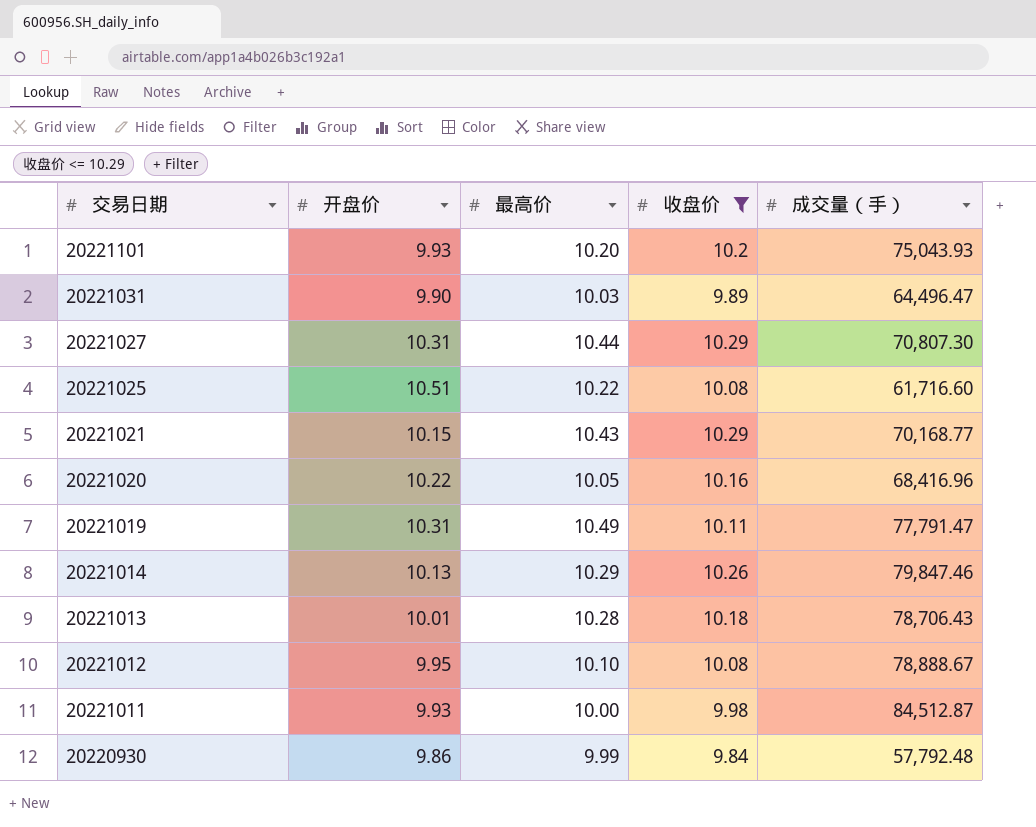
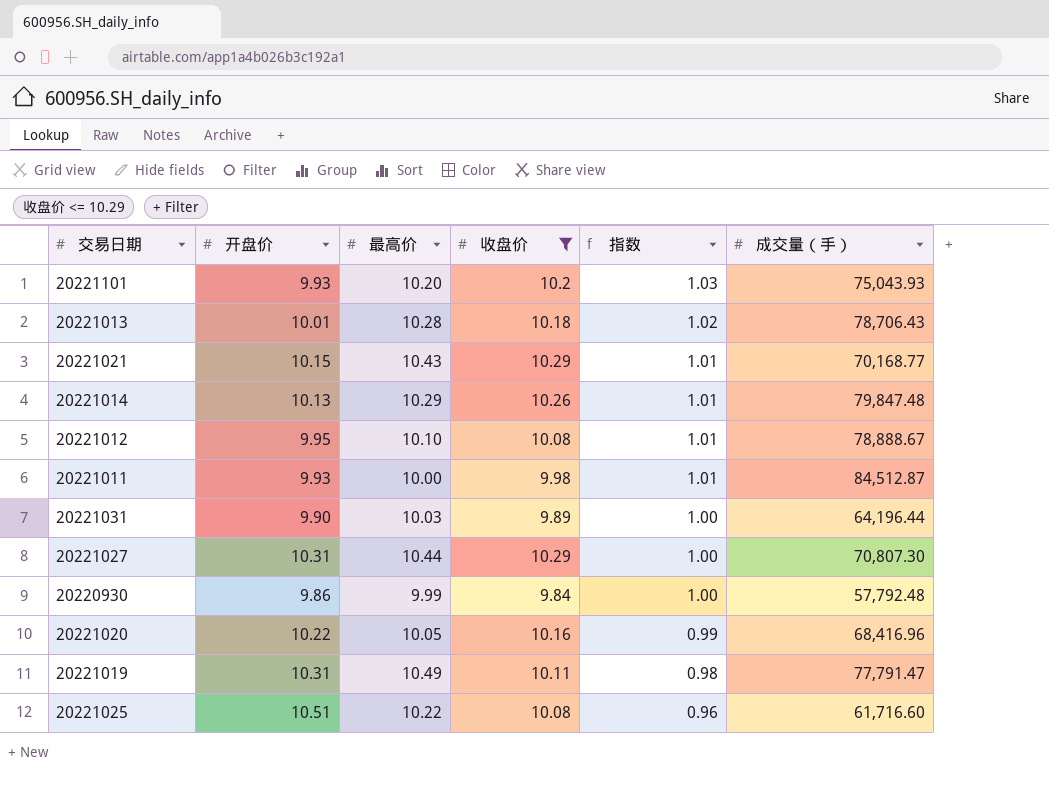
row order: 交易日期 descending -> 指数 descending
column 指数 | formula: none -> [收盘价] / [开盘价]
20221014 | 成交量（手）: 79,847.46 -> 79,847.48
20221031 | 成交量（手）: 64,496.47 -> 64,196.44

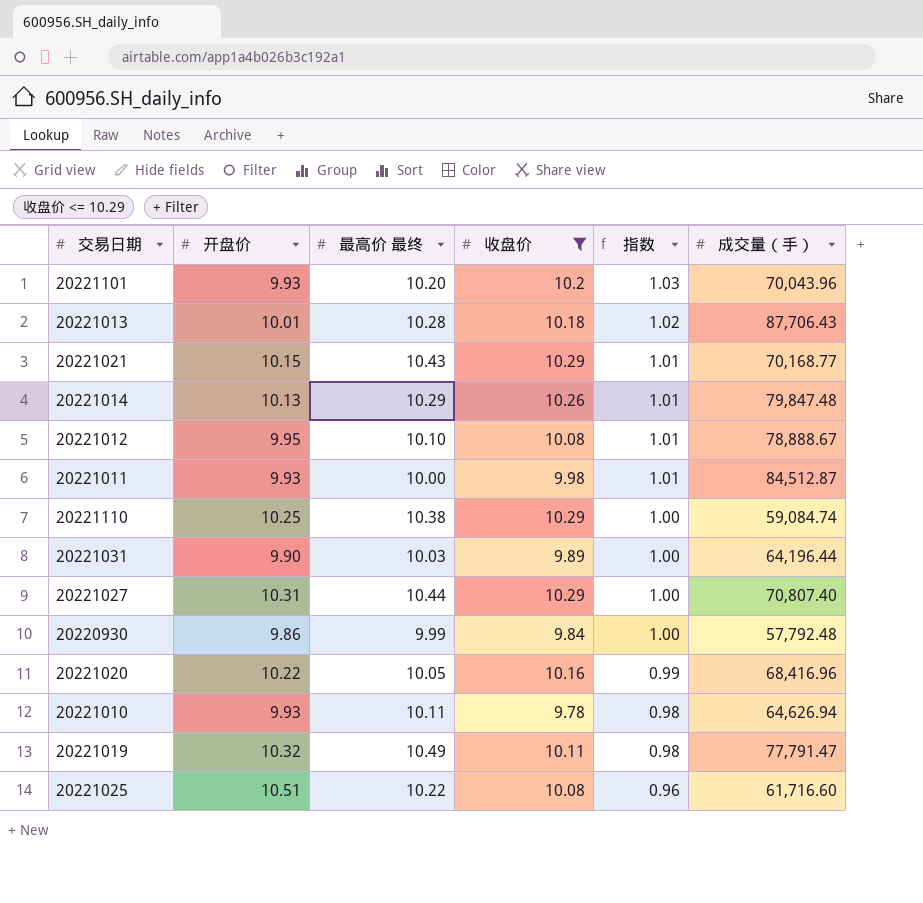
column name: 最高价 -> 最高价 最终
20221101 | 成交量（手）: 75,043.93 -> 70,043.96
20221013 | 成交量（手）: 78,706.43 -> 87,706.43
row 20221110: none -> 10.25 | 10.38 | 10.29 | 1.00 | 59,084.74
20221027 | 成交量（手）: 70,807.30 -> 70,807.40
row 20221010: none -> 9.93 | 10.11 | 9.78 | 0.98 | 64,626.94
20221019 | 开盘价: 10.31 -> 10.32

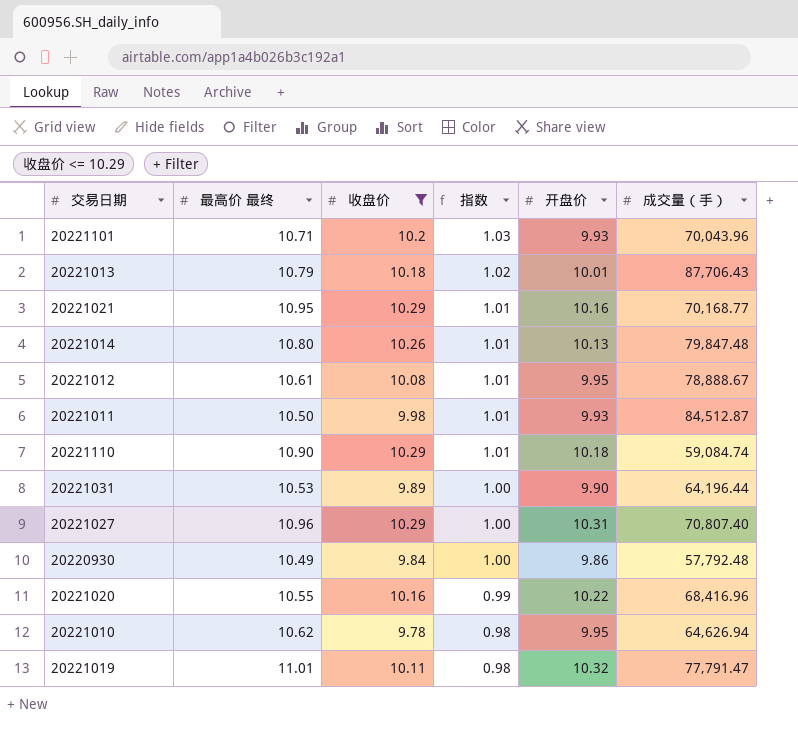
column 开盘价 | position: 2 -> 5
row 20221025: 10.51 | 10.22 | 10.08 | 0.96 | 61,716.60 -> none
20221101 | 最高价 最终: 10.20 -> 10.71
20221013 | 最高价 最终: 10.28 -> 10.79
20221021 | 最高价 最终: 10.43 -> 10.95
20221021 | 开盘价: 10.15 -> 10.16
20221014 | 最高价 最终: 10.29 -> 10.80
20221012 | 最高价 最终: 10.10 -> 10.61
20221011 | 最高价 最终: 10.00 -> 10.50
20221110 | 最高价 最终: 10.38 -> 10.90
20221110 | 指数: 1.00 -> 1.01
20221110 | 开盘价: 10.25 -> 10.18
20221031 | 最高价 最终: 10.03 -> 10.53
20221027 | 最高价 最终: 10.44 -> 10.96
20220930 | 最高价 最终: 9.99 -> 10.49
20221020 | 最高价 最终: 10.05 -> 10.55
20221010 | 最高价 最终: 10.11 -> 10.62
20221010 | 开盘价: 9.93 -> 9.95
20221019 | 最高价 最终: 10.49 -> 11.01

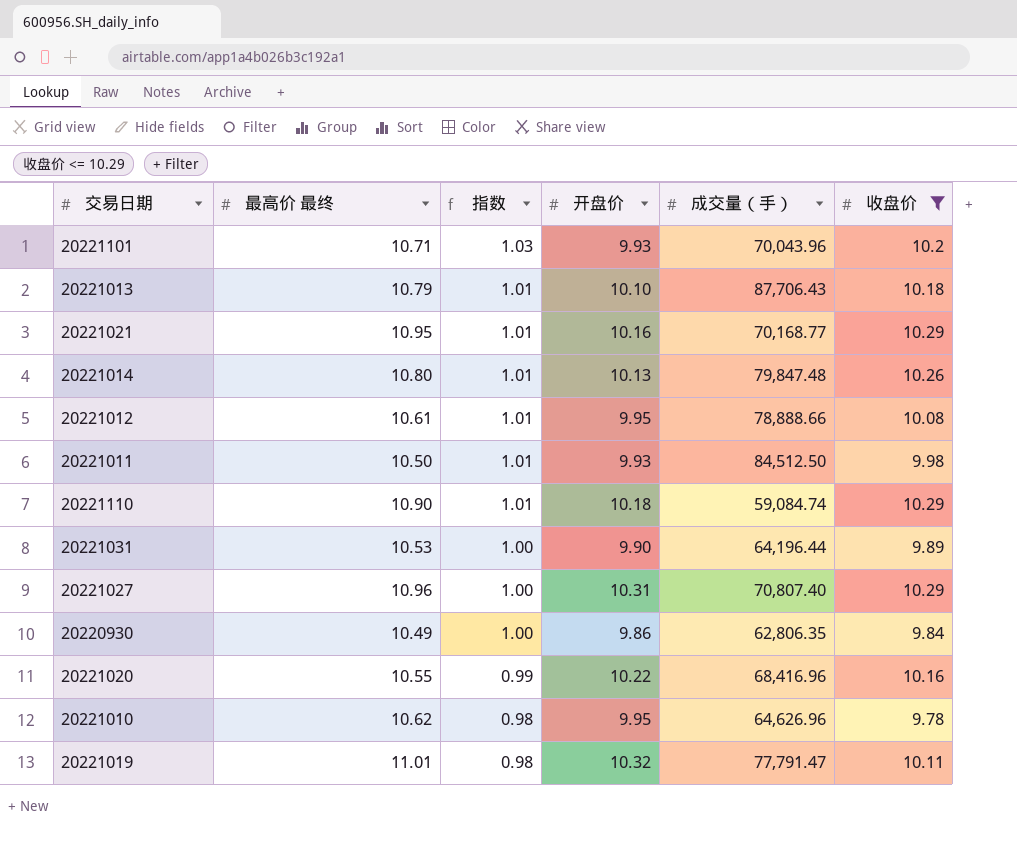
column 收盘价 | position: 3 -> 6
20221013 | 指数: 1.02 -> 1.01
20221013 | 开盘价: 10.01 -> 10.10
20221012 | 成交量（手）: 78,888.67 -> 78,888.66
20221011 | 成交量（手）: 84,512.87 -> 84,512.50
20220930 | 成交量（手）: 57,792.48 -> 62,806.35
20221010 | 成交量（手）: 64,626.94 -> 64,626.96

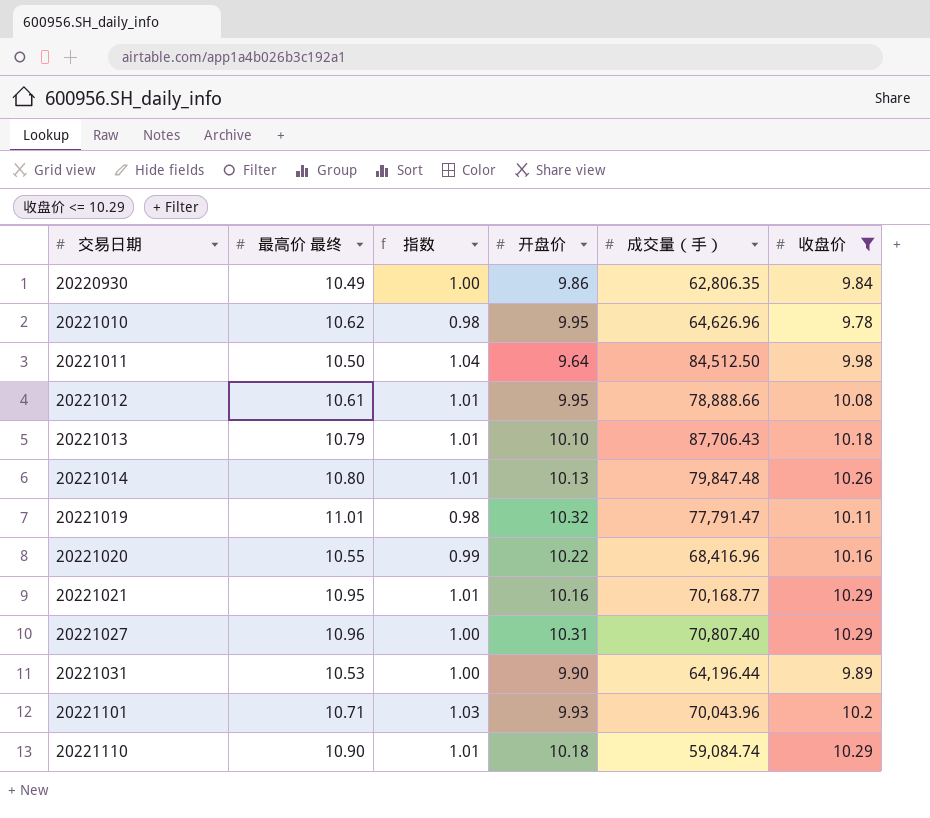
row order: 指数 descending -> 交易日期 ascending
20221011 | 指数: 1.01 -> 1.04
20221011 | 开盘价: 9.93 -> 9.64

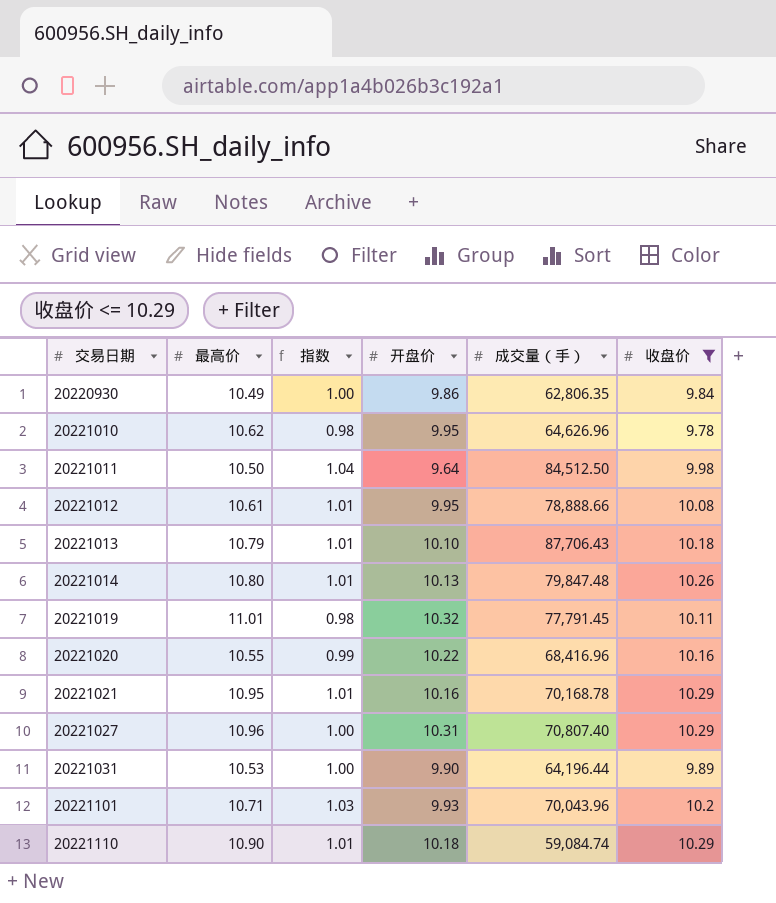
column name: 最高价 最终 -> 最高价
20221019 | 成交量（手）: 77,791.47 -> 77,791.45
20221021 | 成交量（手）: 70,168.77 -> 70,168.78

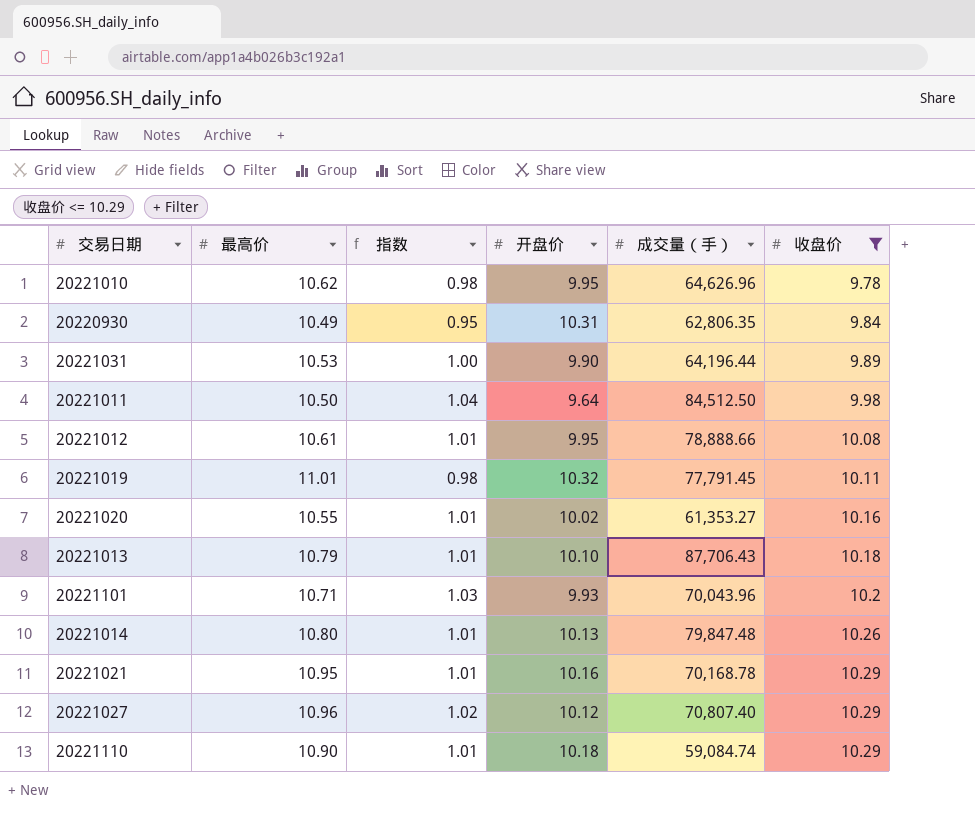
row order: 交易日期 ascending -> 收盘价 ascending
20220930 | 指数: 1.00 -> 0.95
20220930 | 开盘价: 9.86 -> 10.31
20221020 | 指数: 0.99 -> 1.01
20221020 | 开盘价: 10.22 -> 10.02
20221020 | 成交量（手）: 68,416.96 -> 61,353.27
20221027 | 指数: 1.00 -> 1.02
20221027 | 开盘价: 10.31 -> 10.12

